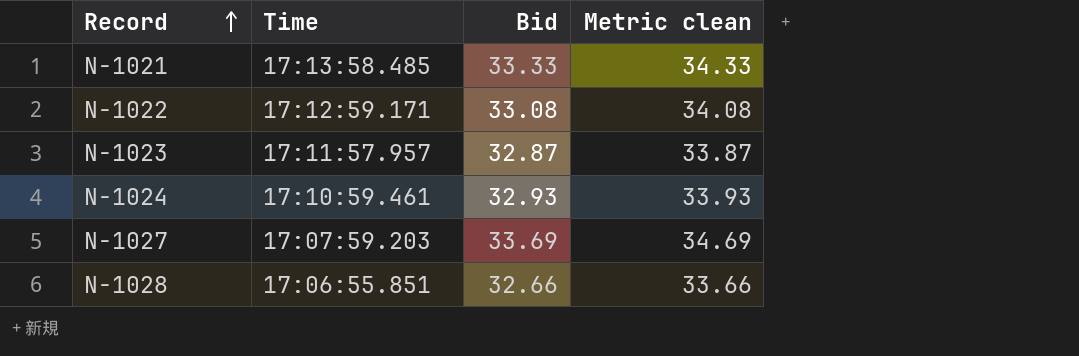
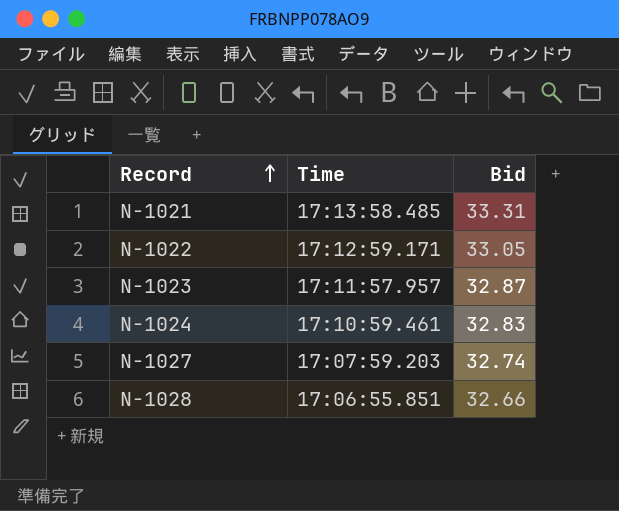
column Metric clean | formula: [Bid] + 1 -> none
N-1021 | Bid: 33.33 -> 33.31
N-1022 | Bid: 33.08 -> 33.05
N-1024 | Bid: 32.93 -> 32.83
N-1027 | Bid: 33.69 -> 32.74

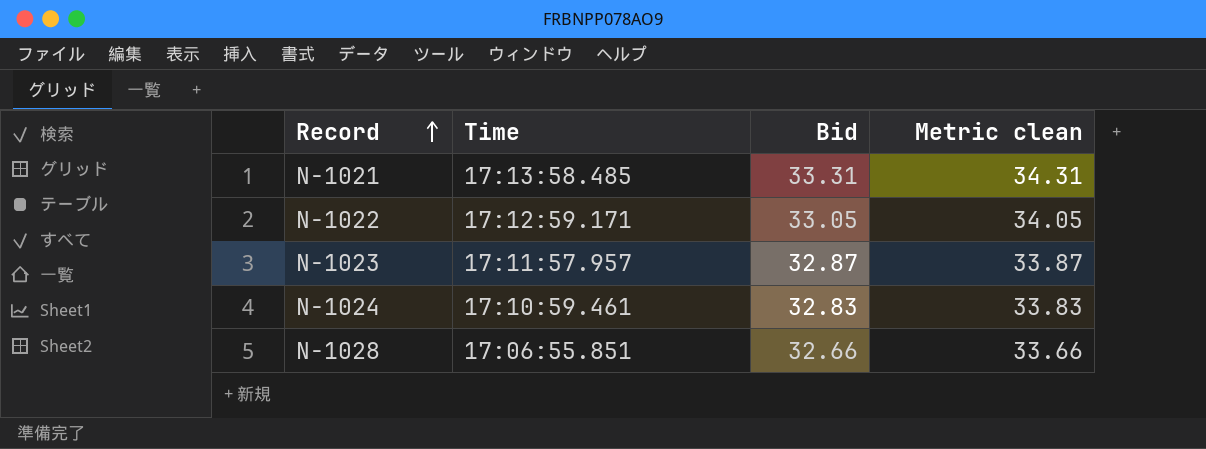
column Metric clean | formula: none -> [Bid] + 1
row N-1027: 17:07:59.203 | 32.74 -> none

